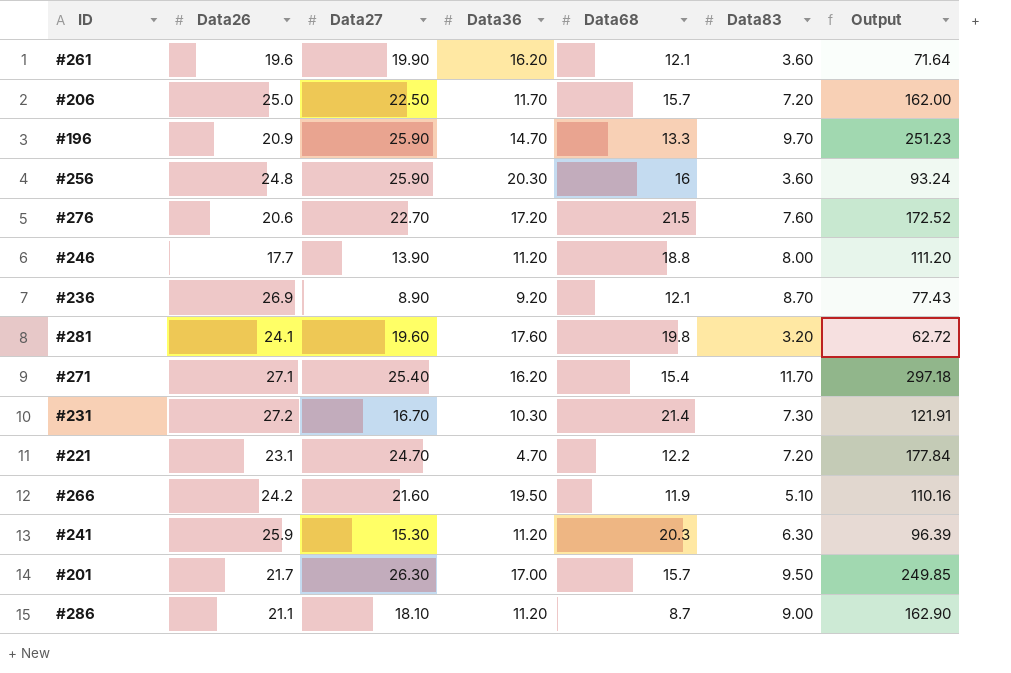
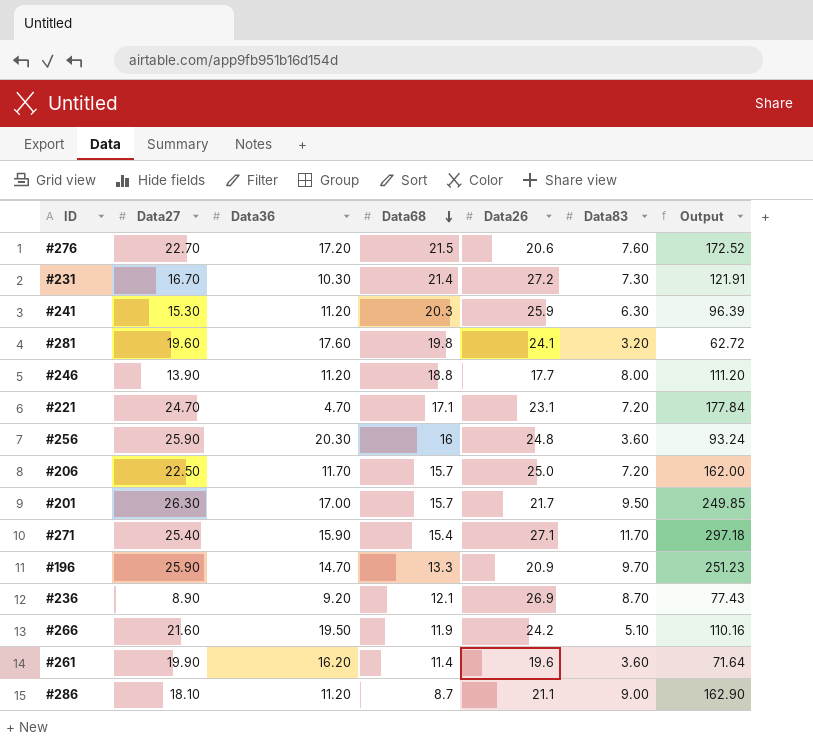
row order: none -> Data68 descending
column Data26 | position: 2 -> 5
#221 | Data68: 12.2 -> 17.1
#271 | Data36: 16.20 -> 15.90
#261 | Data68: 12.1 -> 11.4

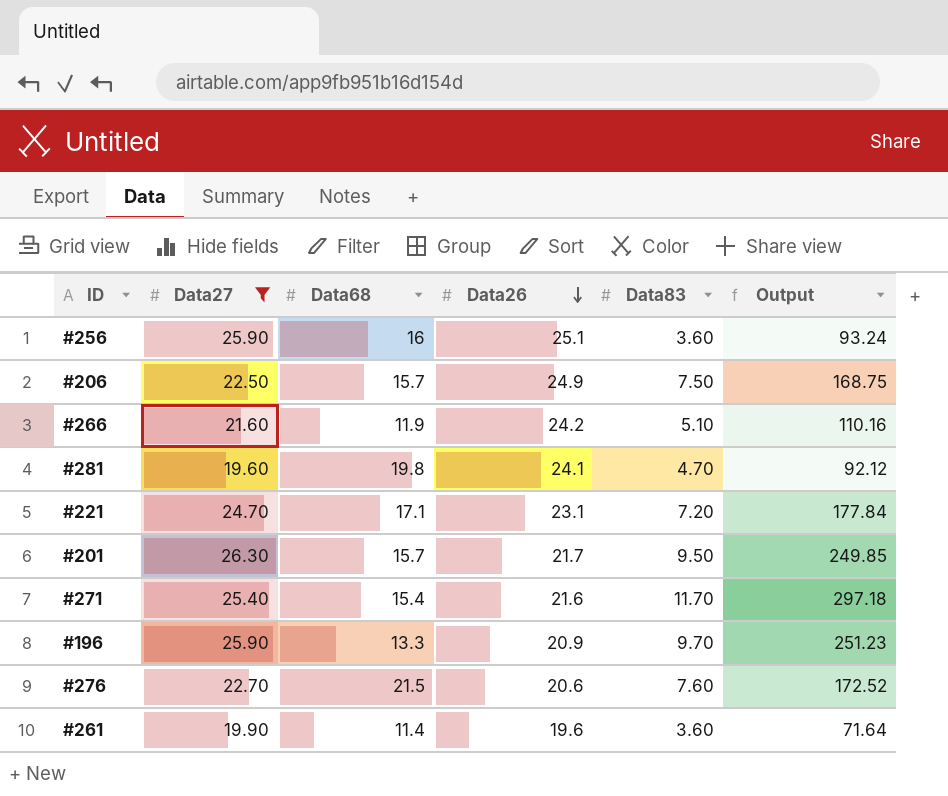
filter: none -> Data27 >= 19.60
row order: Data68 descending -> Data26 descending
column Data36 | position: 3 -> none
#256 | Data26: 24.8 -> 25.1
#206 | Data26: 25.0 -> 24.9
#206 | Data83: 7.20 -> 7.50
#206 | Output: 162.00 -> 168.75
#281 | Data83: 3.20 -> 4.70
#281 | Output: 62.72 -> 92.12
#271 | Data26: 27.1 -> 21.6

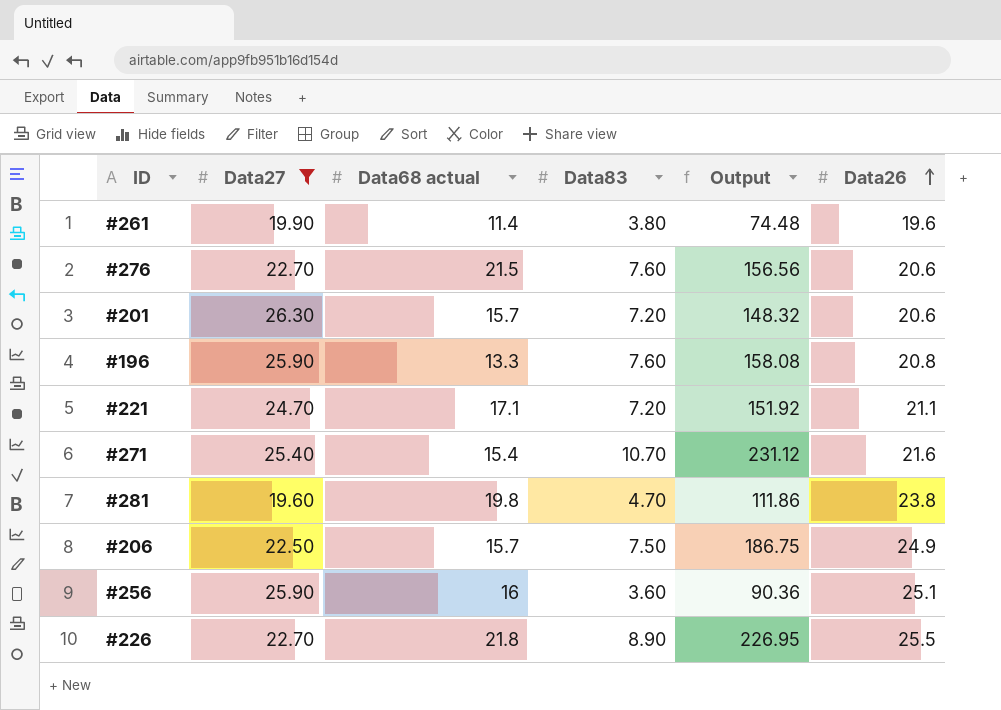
row order: Data26 descending -> Data26 ascending
column name: Data68 -> Data68 actual
column Output | formula: [Data27] * [Data83] -> [Data83] * [Data26]
column Data26 | position: 4 -> 6
row #266: 21.60 | 11.9 | 24.2 | 5.10 | 110.16 -> none
#261 | Data83: 3.60 -> 3.80
#201 | Data83: 9.50 -> 7.20
#201 | Data26: 21.7 -> 20.6
#196 | Data83: 9.70 -> 7.60
#196 | Data26: 20.9 -> 20.8
#221 | Data26: 23.1 -> 21.1
#271 | Data83: 11.70 -> 10.70
#281 | Data26: 24.1 -> 23.8
row #226: none -> 22.70 | 21.8 | 8.90 | 226.95 | 25.5

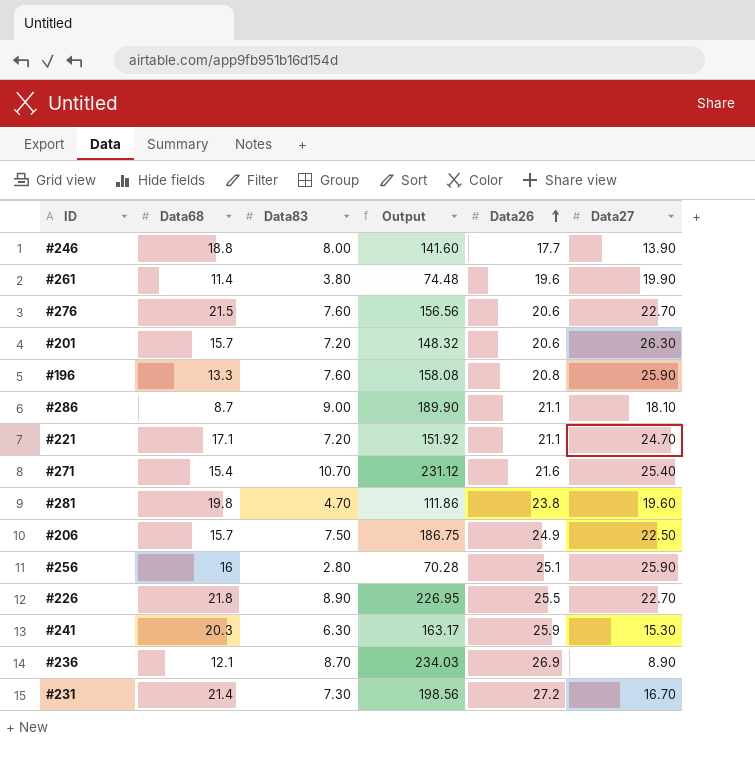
filter: Data27 >= 19.60 -> none
column name: Data68 actual -> Data68
column Data27 | position: 2 -> 6
#256 | Data83: 3.60 -> 2.80
#256 | Output: 90.36 -> 70.28

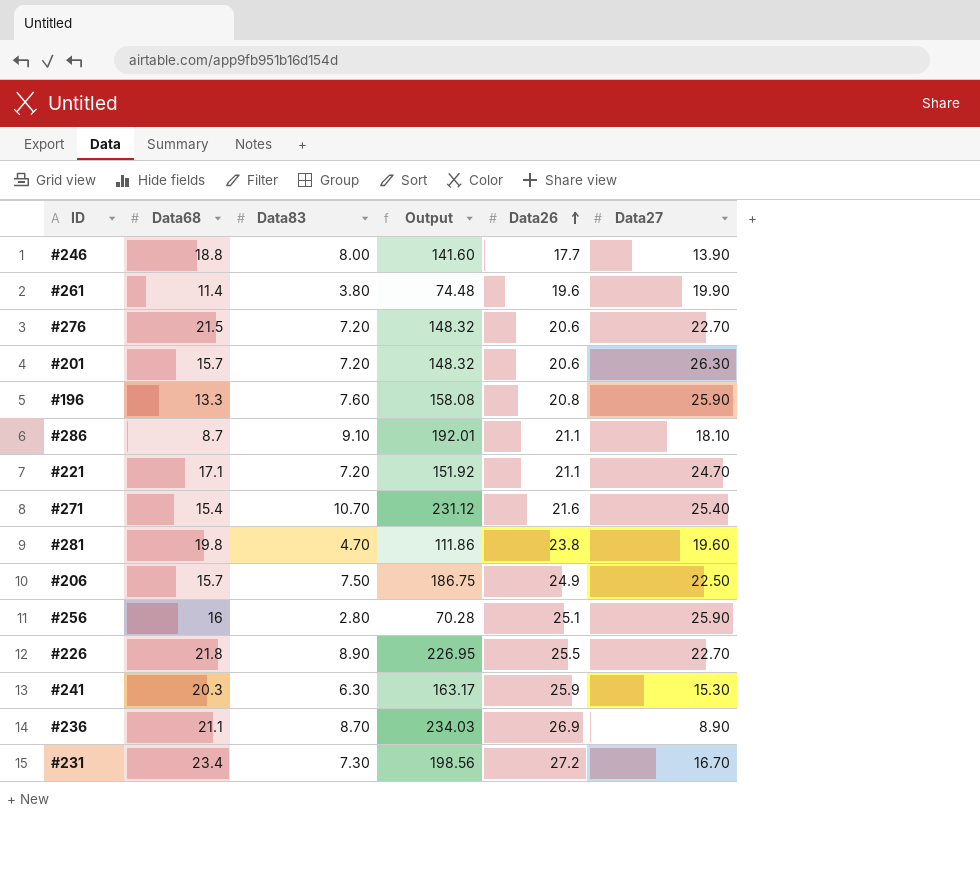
#276 | Data83: 7.60 -> 7.20
#276 | Output: 156.56 -> 148.32
#286 | Data83: 9.00 -> 9.10
#286 | Output: 189.90 -> 192.01
#236 | Data68: 12.1 -> 21.1
#231 | Data68: 21.4 -> 23.4

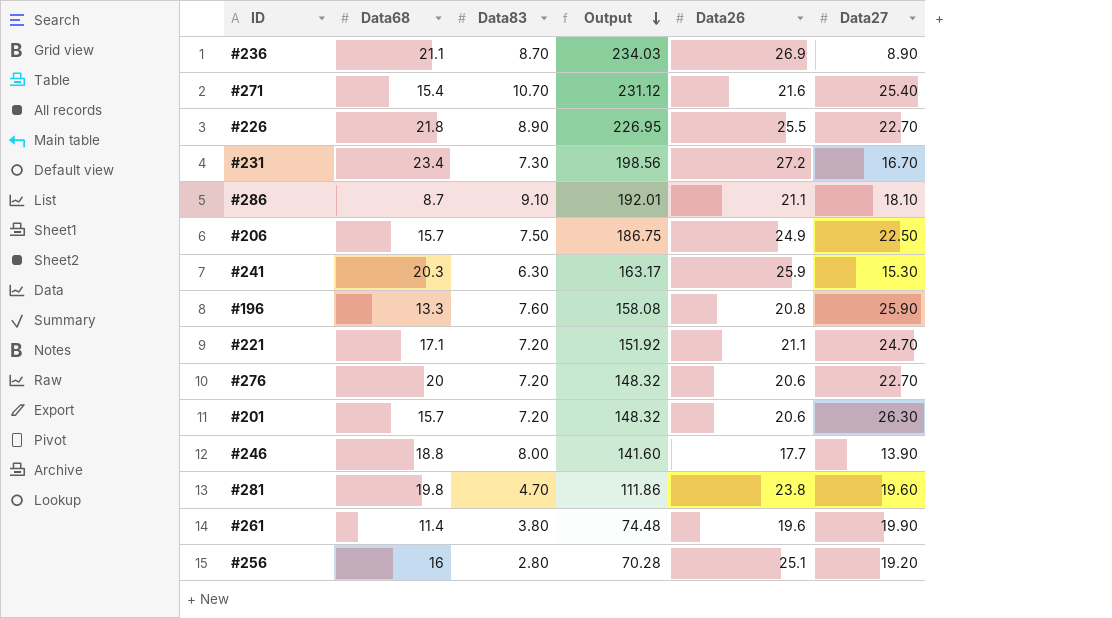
row order: Data26 ascending -> Output descending
#276 | Data68: 21.5 -> 20
#256 | Data27: 25.90 -> 19.20

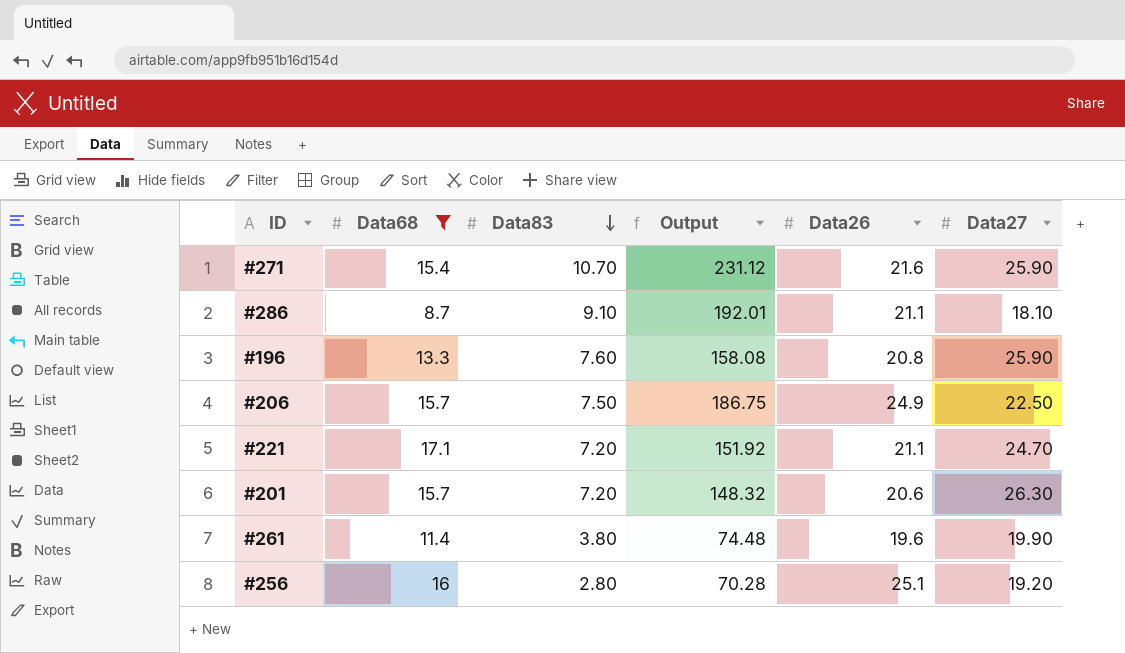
filter: none -> Data68 <= 17.1
row order: Output descending -> Data83 descending
#271 | Data27: 25.40 -> 25.90

